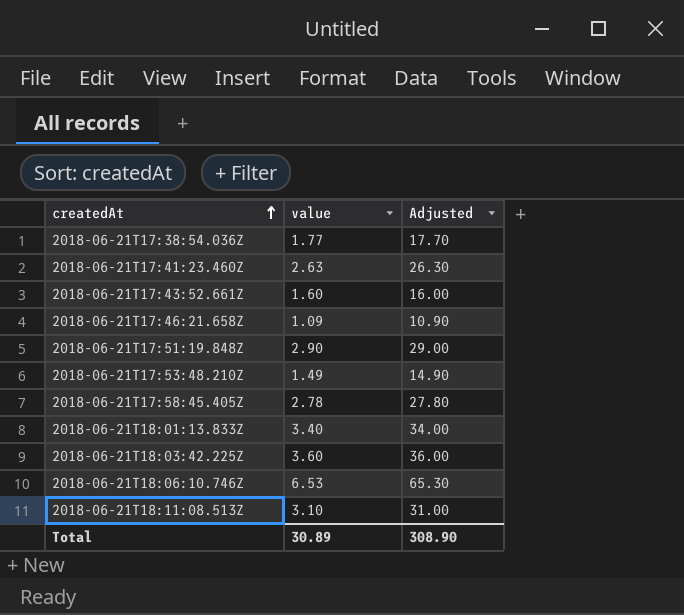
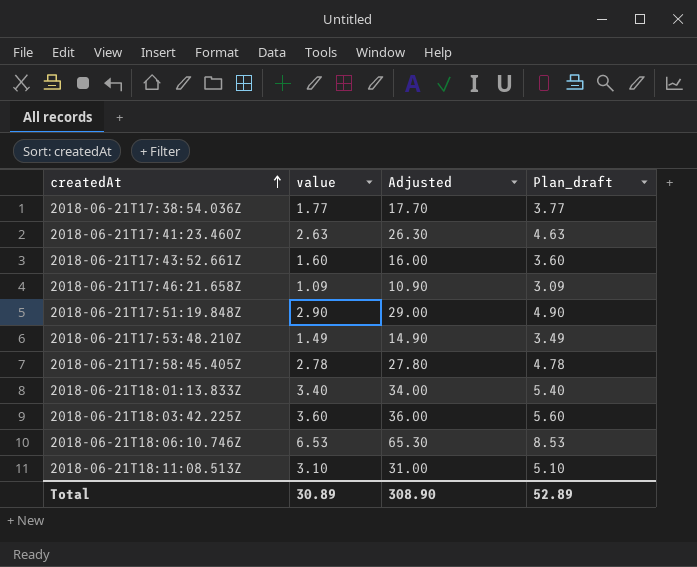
column Plan_draft | formula: none -> [value] + 2

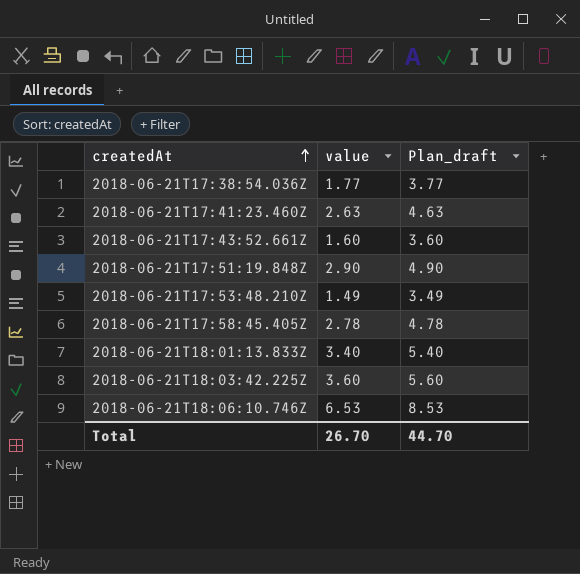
column Adjusted | formula: [value] * 10 -> none
row 2018-06-21T17:46:21.658Z: 1.09 | 10.90 | 3.09 -> none
row 2018-06-21T18:11:08.513Z: 3.10 | 31.00 | 5.10 -> none
Total | value: 30.89 -> 26.70
Total | Plan_draft: 52.89 -> 44.70

